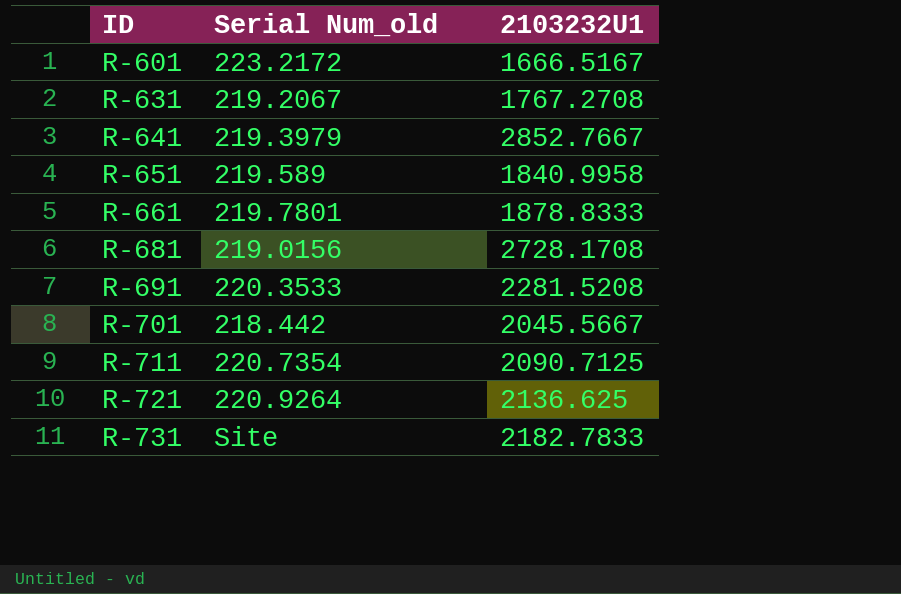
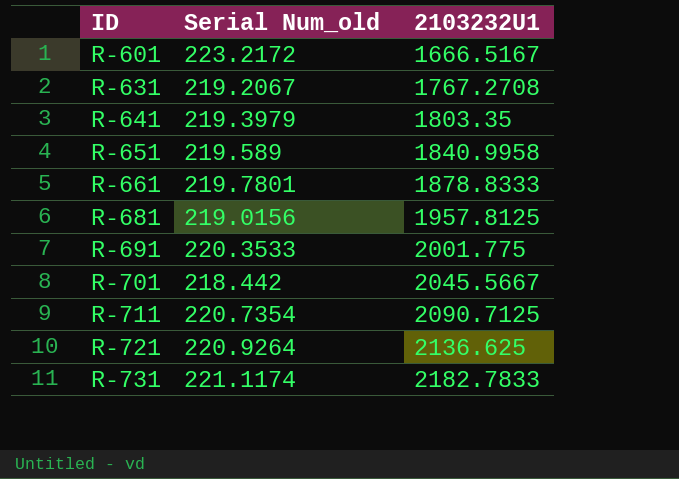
R-641 | 2103232U1: 2852.7667 -> 1803.35
R-681 | 2103232U1: 2728.1708 -> 1957.8125
R-691 | 2103232U1: 2281.5208 -> 2001.775
R-731 | Serial Num_old: Site -> 221.1174

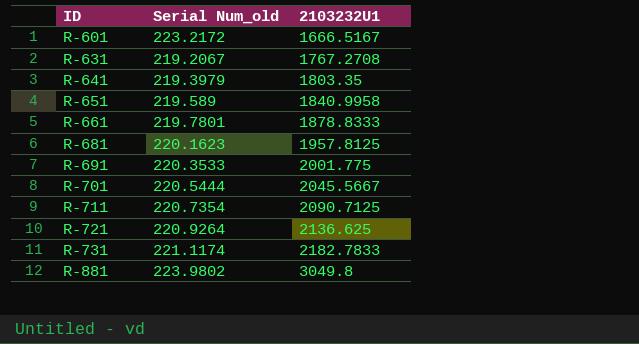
R-681 | Serial Num_old: 219.0156 -> 220.1623
R-701 | Serial Num_old: 218.442 -> 220.5444
row R-881: none -> 223.9802 | 3049.8

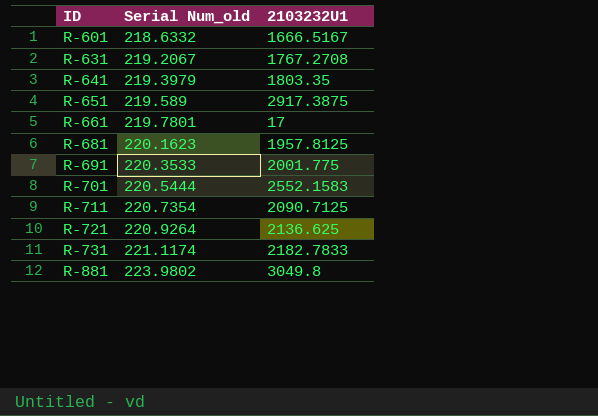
R-601 | Serial Num_old: 223.2172 -> 218.6332
R-651 | 2103232U1: 1840.9958 -> 2917.3875
R-661 | 2103232U1: 1878.8333 -> 17
R-701 | 2103232U1: 2045.5667 -> 2552.1583

